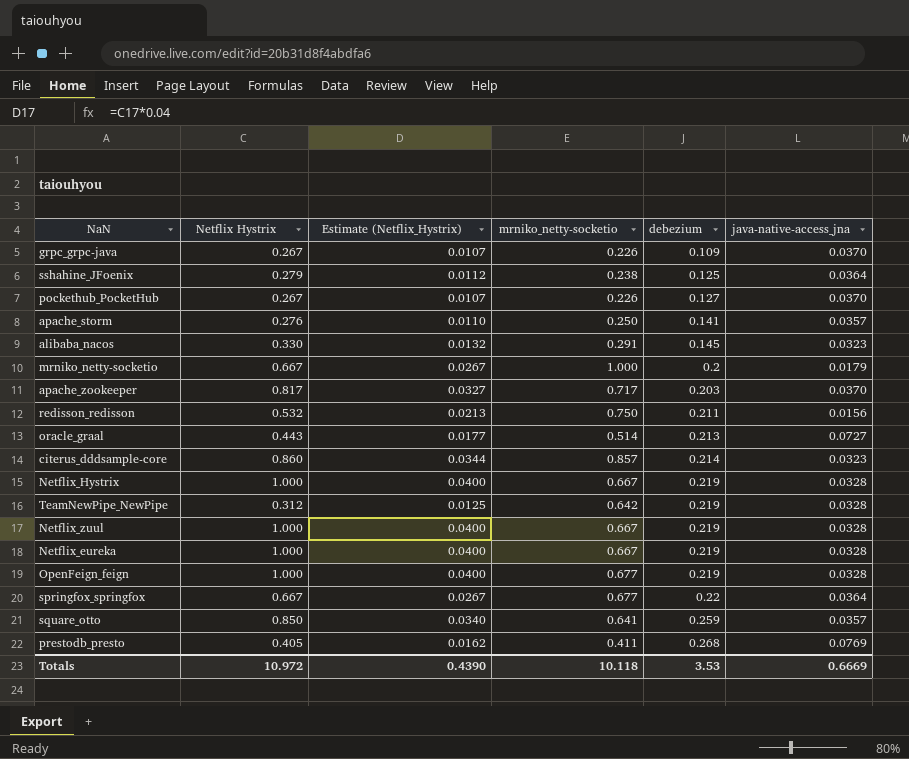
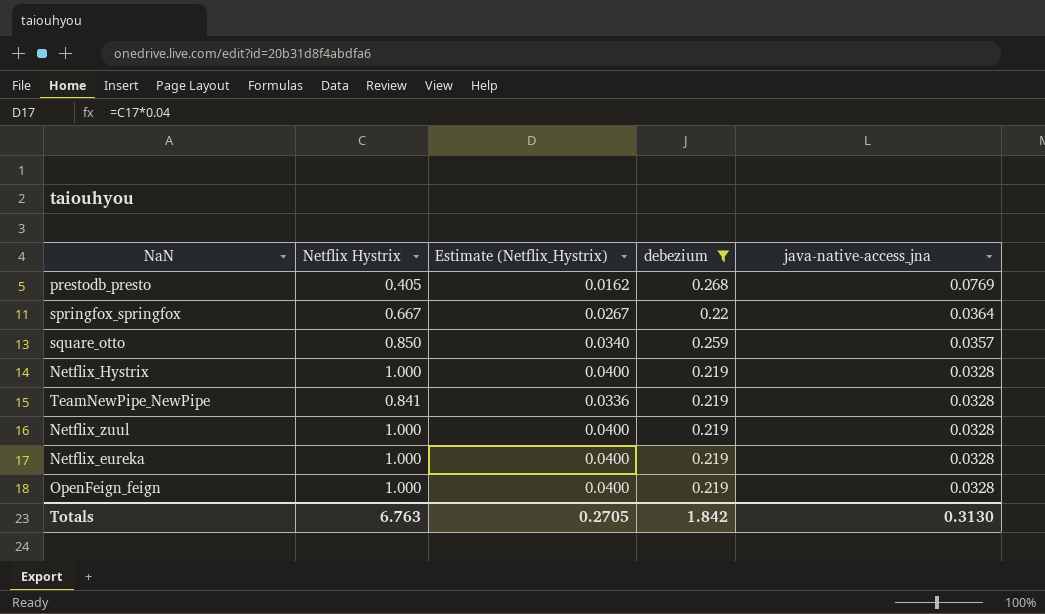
filter: none -> debezium >= 0.219
row order: debezium ascending -> java-native-access_jna descending
column mrniko_netty-socketio | position: 4 -> none
TeamNewPipe_NewPipe | Netflix Hystrix: 0.312 -> 0.841
TeamNewPipe_NewPipe | Estimate (Netflix_Hystrix): 0.0125 -> 0.0336
Totals | Netflix Hystrix: 10.972 -> 6.763
Totals | Estimate (Netflix_Hystrix): 0.4390 -> 0.2705
Totals | debezium: 3.53 -> 1.842
Totals | java-native-access_jna: 0.6669 -> 0.3130

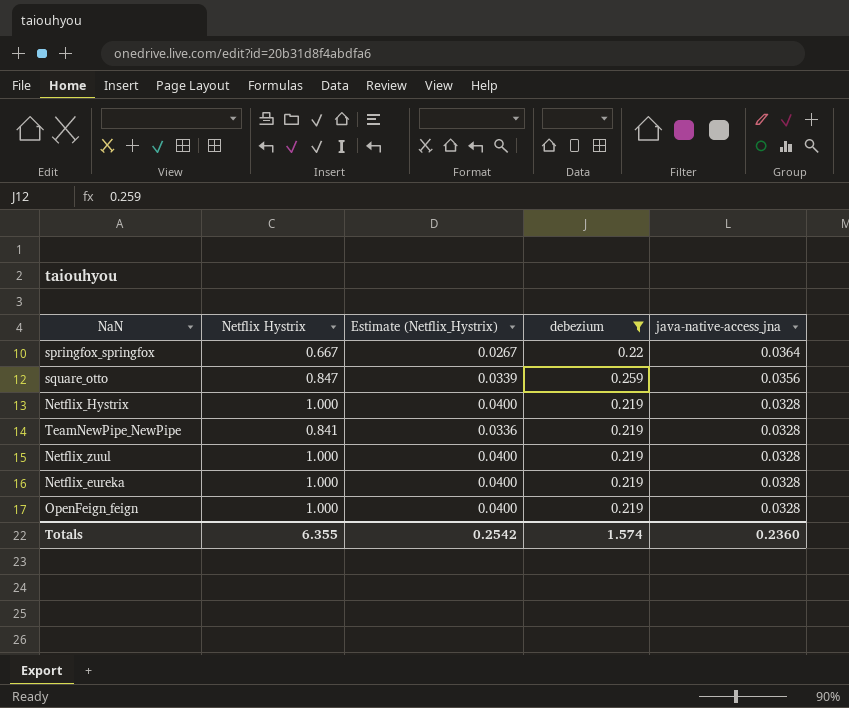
row prestodb_presto: 0.405 | 0.0162 | 0.268 | 0.0769 -> none
square_otto | Netflix Hystrix: 0.850 -> 0.847
square_otto | Estimate (Netflix_Hystrix): 0.0340 -> 0.0339
square_otto | java-native-access_jna: 0.0357 -> 0.0356
Totals | Netflix Hystrix: 6.763 -> 6.355
Totals | Estimate (Netflix_Hystrix): 0.2705 -> 0.2542
Totals | debezium: 1.842 -> 1.574
Totals | java-native-access_jna: 0.3130 -> 0.2360

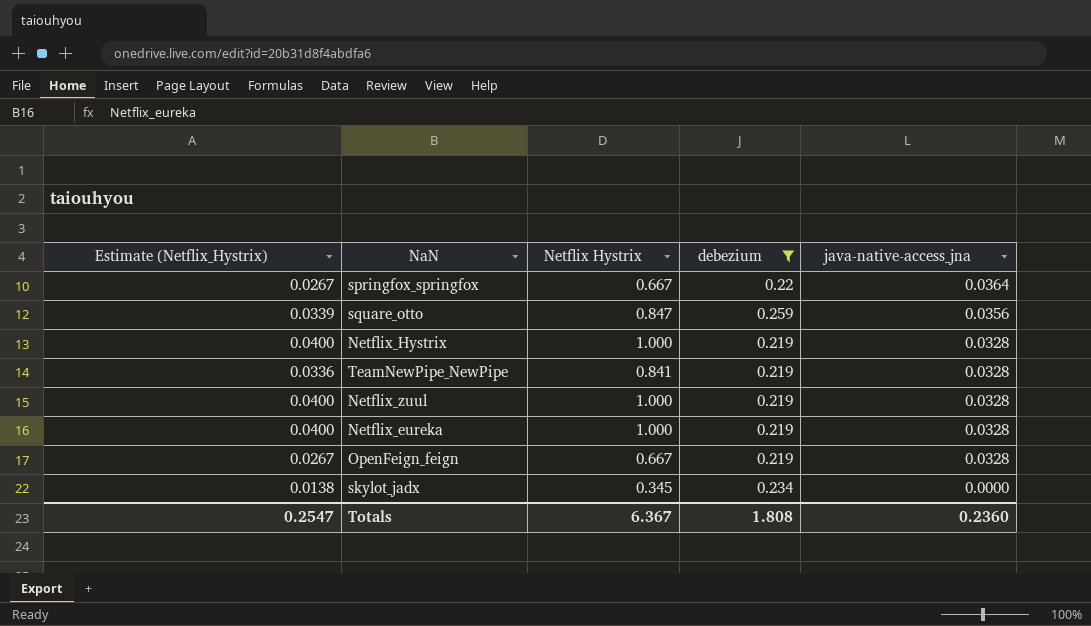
column Estimate (Netflix_Hystrix) | position: 3 -> 1
OpenFeign_feign | Estimate (Netflix_Hystrix): 0.0400 -> 0.0267
OpenFeign_feign | Netflix Hystrix: 1.000 -> 0.667
row skylot_jadx: none -> 0.0138 | 0.345 | 0.234 | 0.0000
Totals | Estimate (Netflix_Hystrix): 0.2542 -> 0.2547
Totals | Netflix Hystrix: 6.355 -> 6.367
Totals | debezium: 1.574 -> 1.808

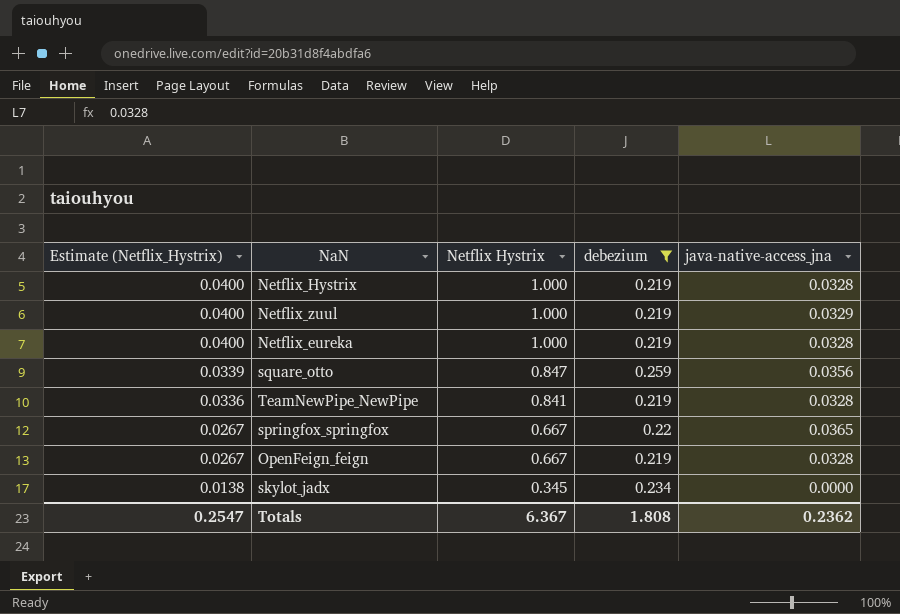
row order: java-native-access_jna descending -> Estimate (Netflix_Hystrix) descending
Netflix_zuul | java-native-access_jna: 0.0328 -> 0.0329
springfox_springfox | java-native-access_jna: 0.0364 -> 0.0365
Totals | java-native-access_jna: 0.2360 -> 0.2362

